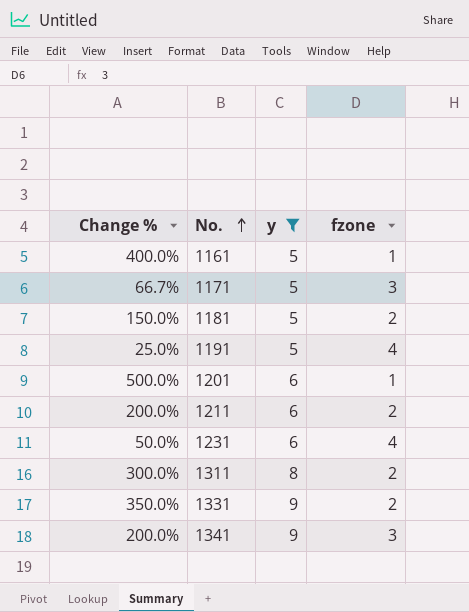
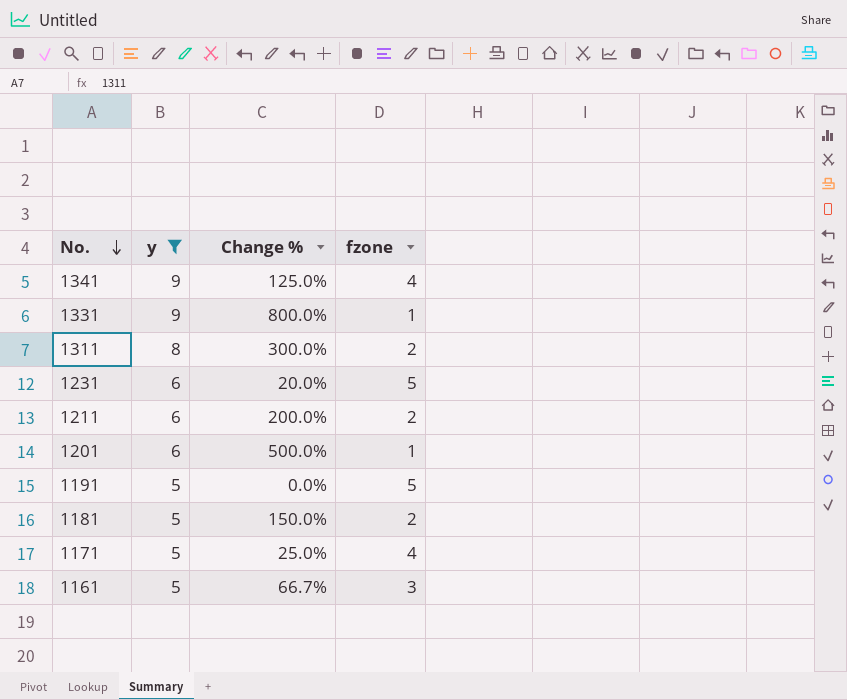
row order: No. ascending -> No. descending
column Change % | position: 1 -> 3
1341 | Change %: 200.0% -> 125.0%
1341 | fzone: 3 -> 4
1331 | Change %: 350.0% -> 800.0%
1331 | fzone: 2 -> 1
1231 | Change %: 50.0% -> 20.0%
1231 | fzone: 4 -> 5
1191 | Change %: 25.0% -> 0.0%
1191 | fzone: 4 -> 5
1171 | Change %: 66.7% -> 25.0%
1171 | fzone: 3 -> 4
1161 | Change %: 400.0% -> 66.7%
1161 | fzone: 1 -> 3

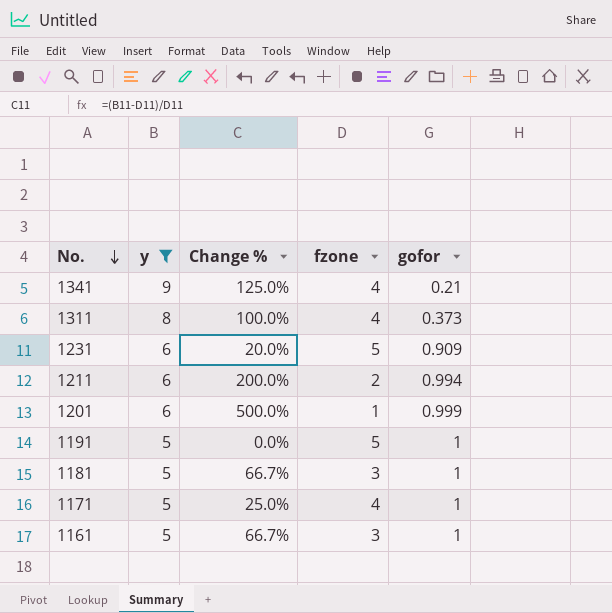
column gofor | position: none -> 5
row 1331: 9 | 800.0% | 1 -> none
1311 | Change %: 300.0% -> 100.0%
1311 | fzone: 2 -> 4
1181 | Change %: 150.0% -> 66.7%
1181 | fzone: 2 -> 3

